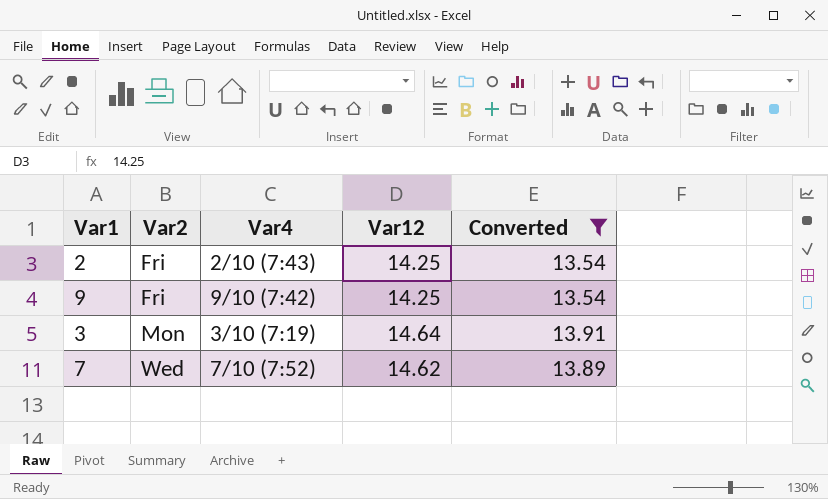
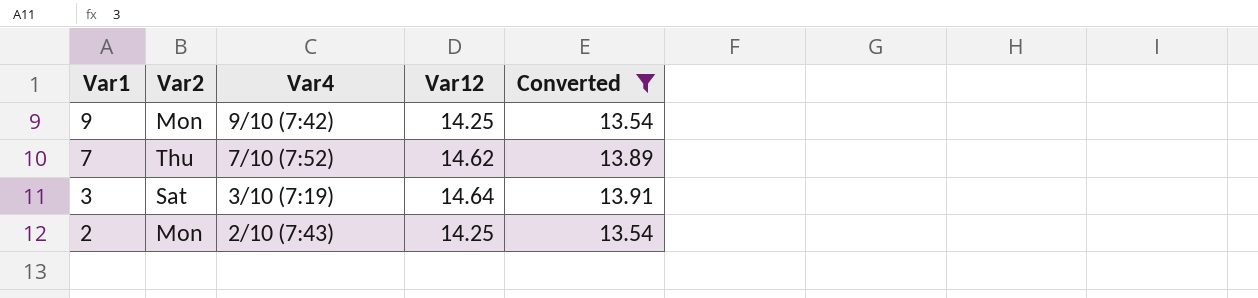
row order: Var2 ascending -> Var1 descending
9 | Var2: Fri -> Mon
7 | Var2: Wed -> Thu
3 | Var2: Mon -> Sat
2 | Var2: Fri -> Mon

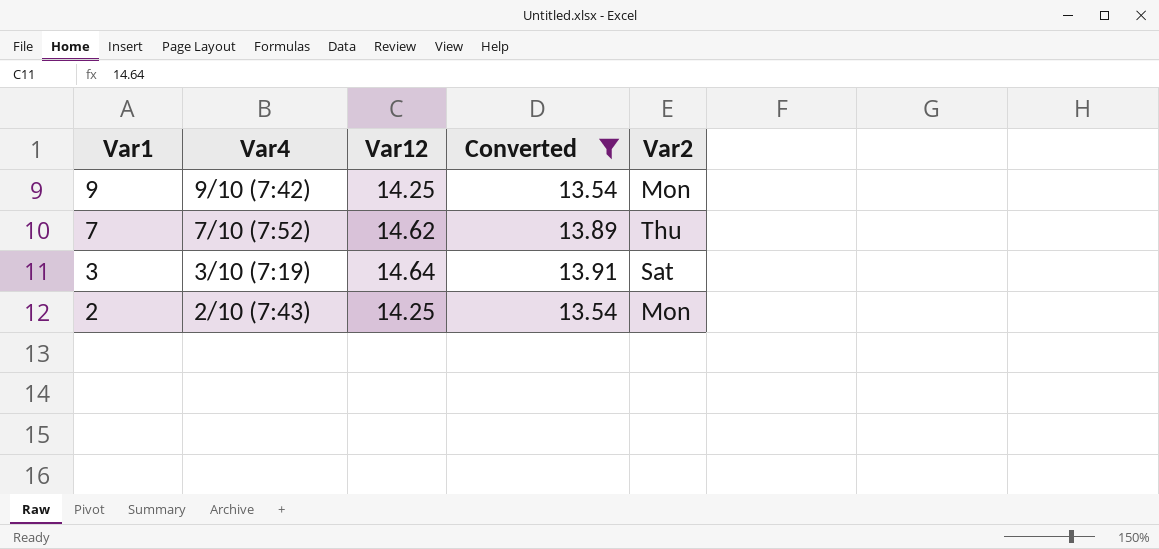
column Var2 | position: 2 -> 5

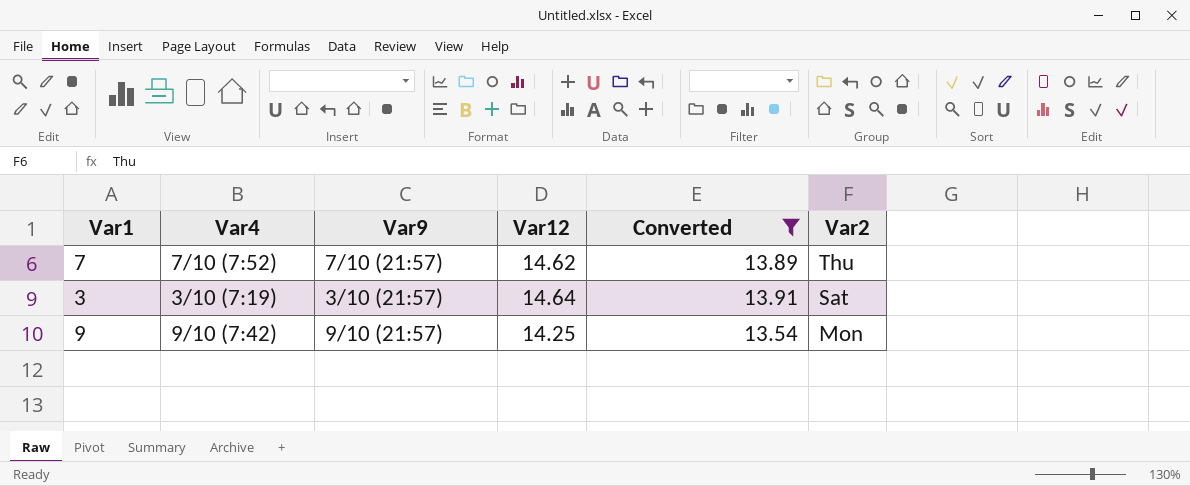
row order: Var1 descending -> Var2 descending
column Var9 | position: none -> 3
row 2: 2/10 (7:43) | 14.25 | 13.54 | Mon -> none

